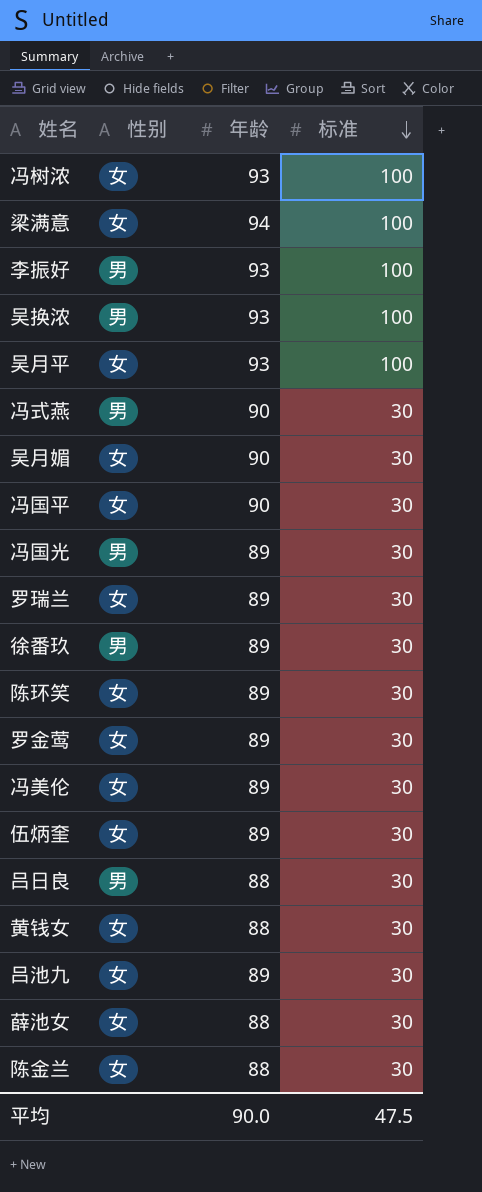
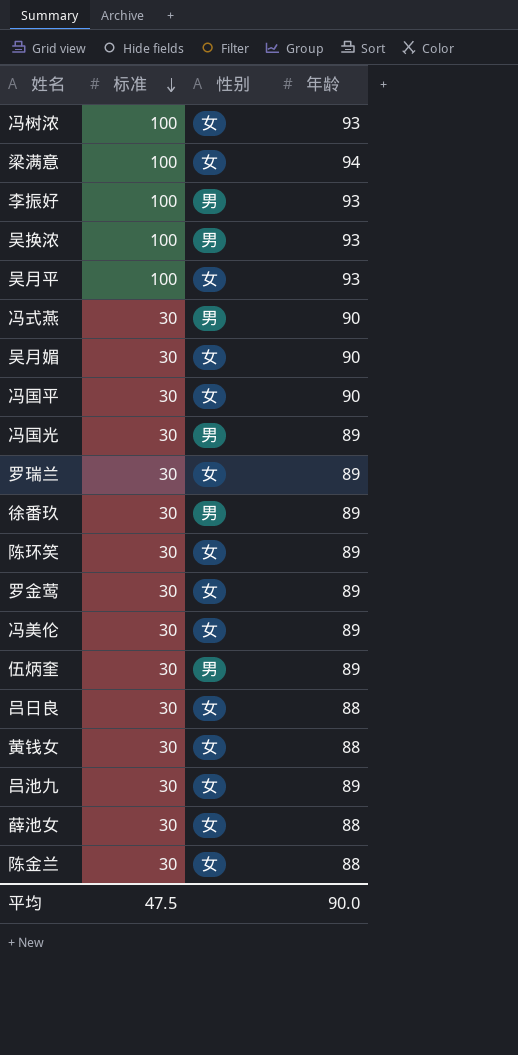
column 标准 | position: 4 -> 2
伍炳奎 | 性别: 女 -> 男
吕日良 | 性别: 男 -> 女

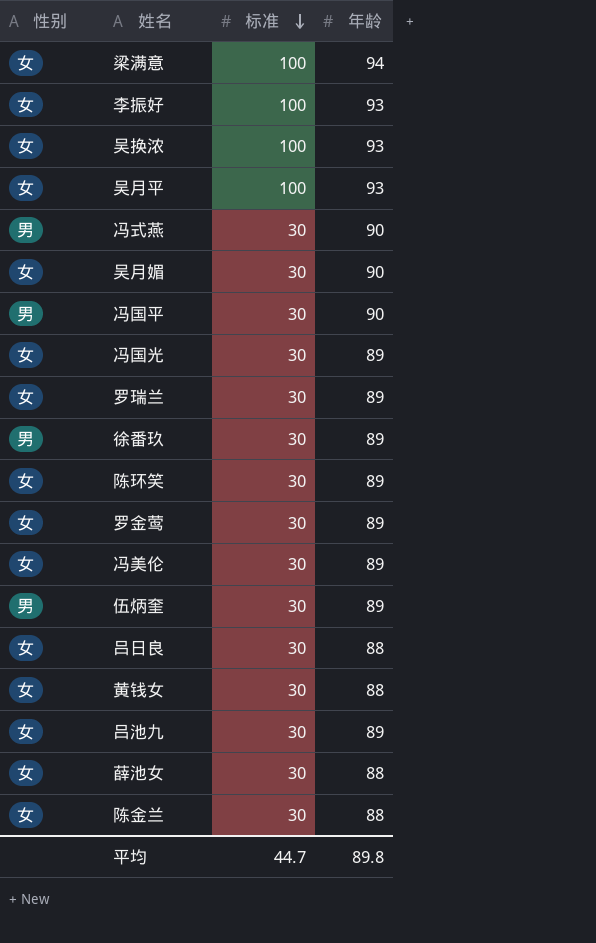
column 性别 | position: 3 -> 1
row 冯树浓: 100 | 女 | 93 -> none
李振好 | 性别: 男 -> 女
吴换浓 | 性别: 男 -> 女
冯国平 | 性别: 女 -> 男
冯国光 | 性别: 男 -> 女
平均 | 标准: 47.5 -> 44.7
平均 | 年龄: 90.0 -> 89.8

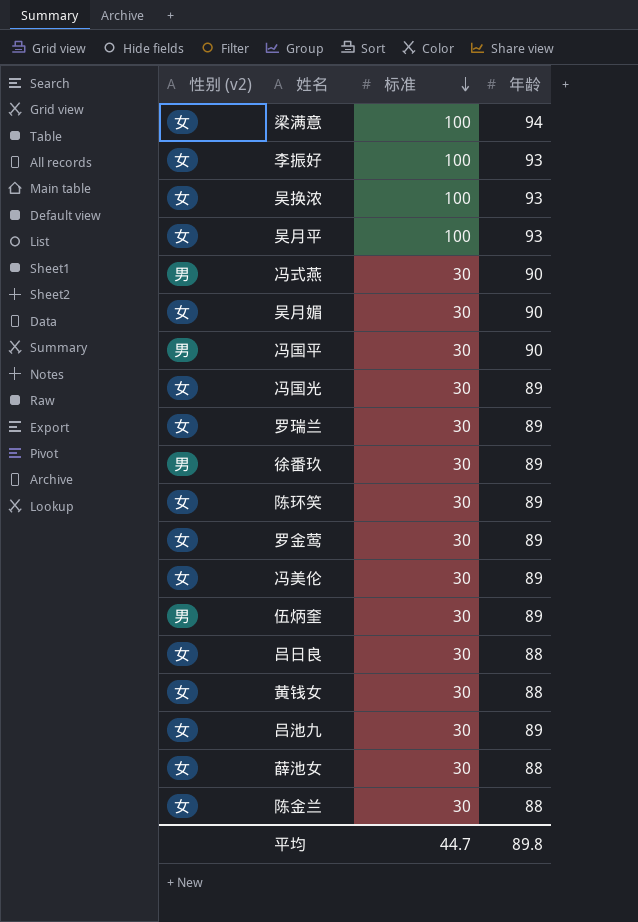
column name: 性别 -> 性别 (v2)

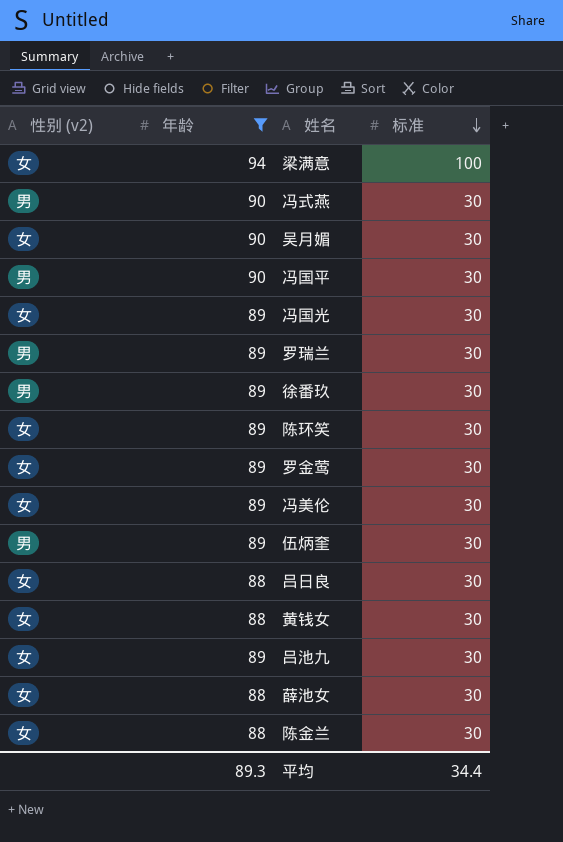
filter: none -> 年龄 != 93
column 年龄 | position: 4 -> 2
罗瑞兰 | 性别 (v2): 女 -> 男
平均 | 年龄: 89.8 -> 89.3
平均 | 标准: 44.7 -> 34.4

